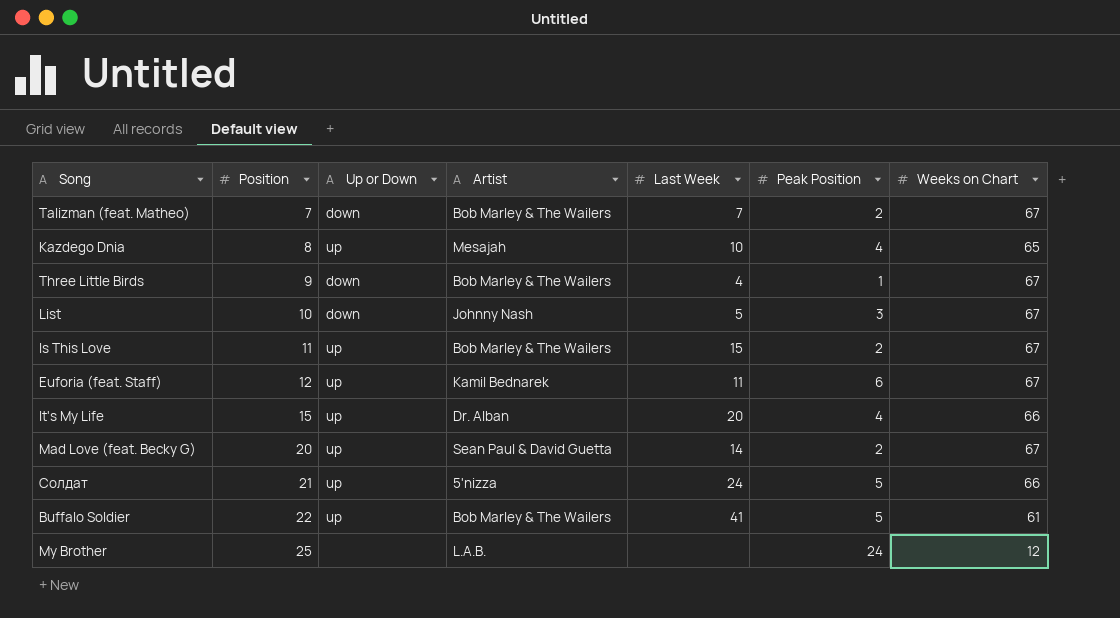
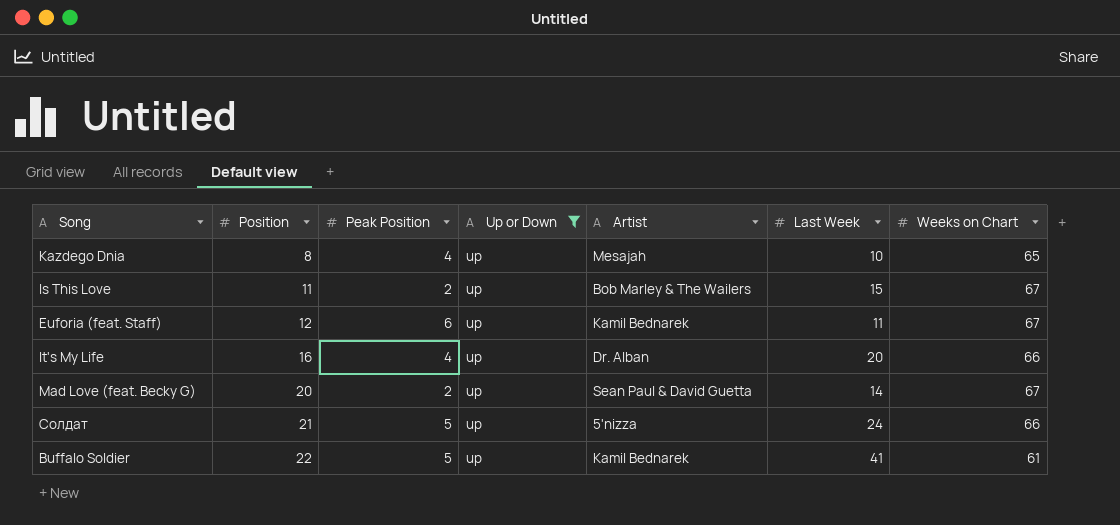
filter: none -> Up or Down = up
column Peak Position | position: 6 -> 3
It's My Life | Position: 15 -> 16
Buffalo Soldier | Artist: Bob Marley & The Wailers -> Kamil Bednarek

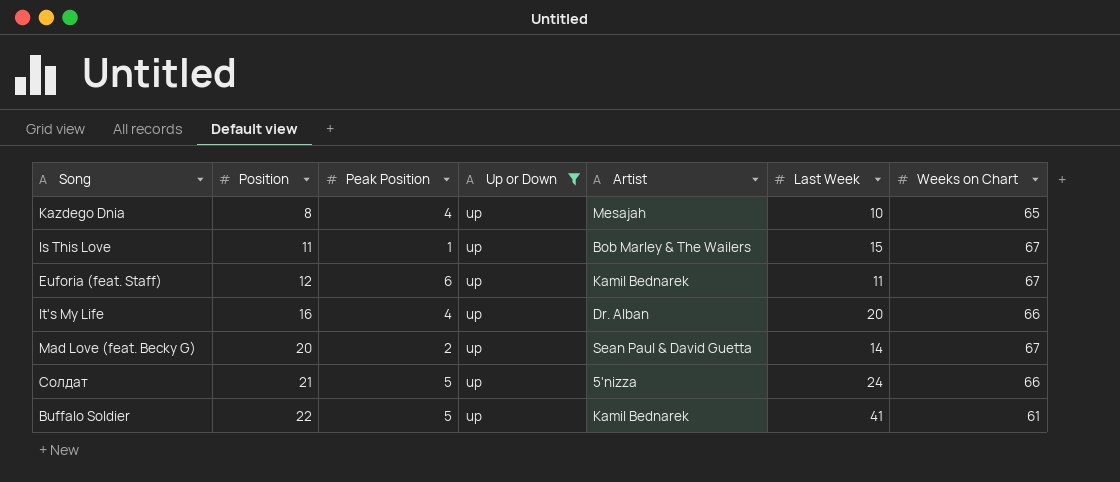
Is This Love | Peak Position: 2 -> 1

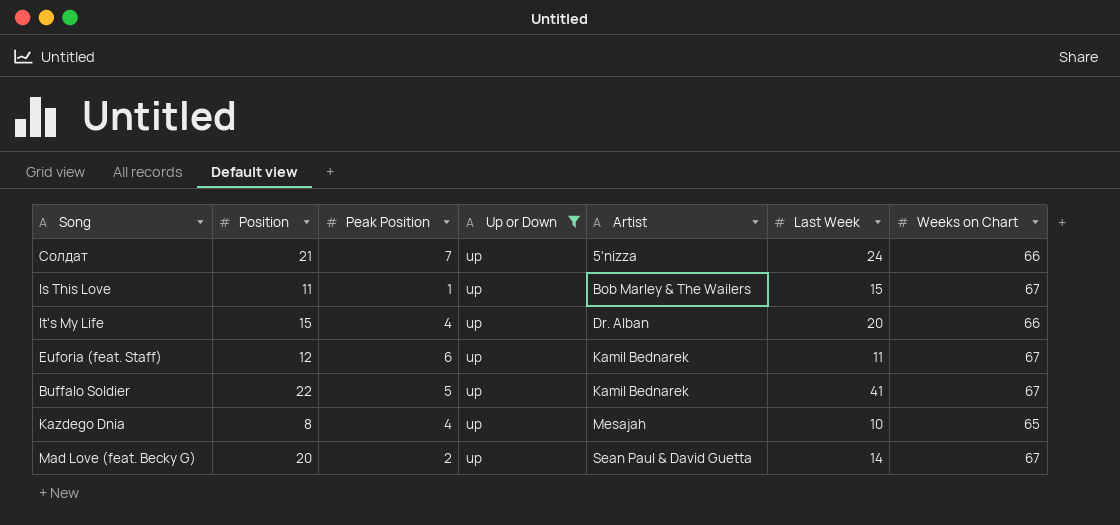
row order: Position ascending -> Artist ascending
Солдат | Peak Position: 5 -> 7
It's My Life | Position: 16 -> 15
Buffalo Soldier | Weeks on Chart: 61 -> 67

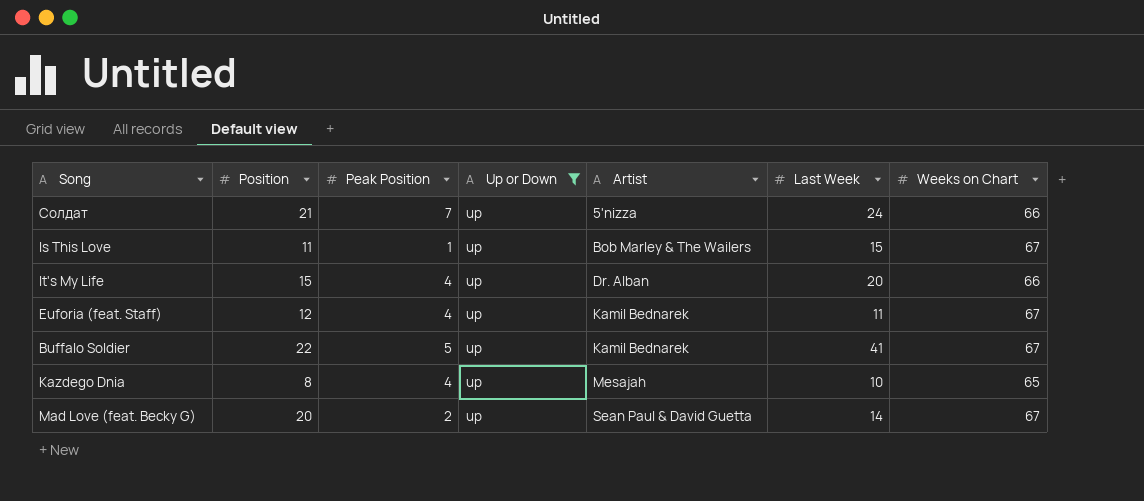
Euforia (feat. Staff) | Peak Position: 6 -> 4

